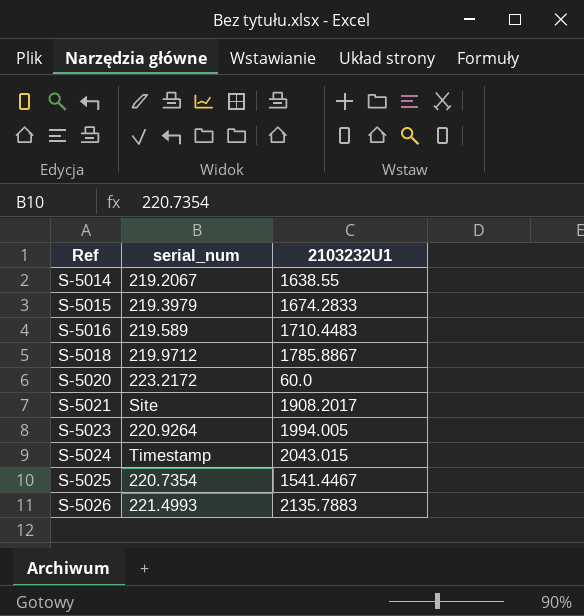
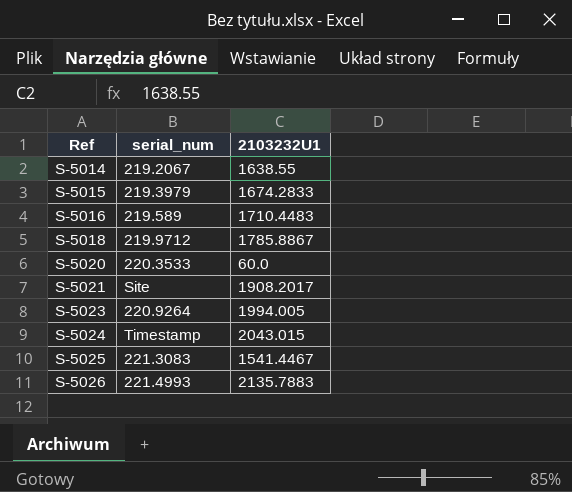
S-5020 | serial_num: 223.2172 -> 220.3533
S-5025 | serial_num: 220.7354 -> 221.3083

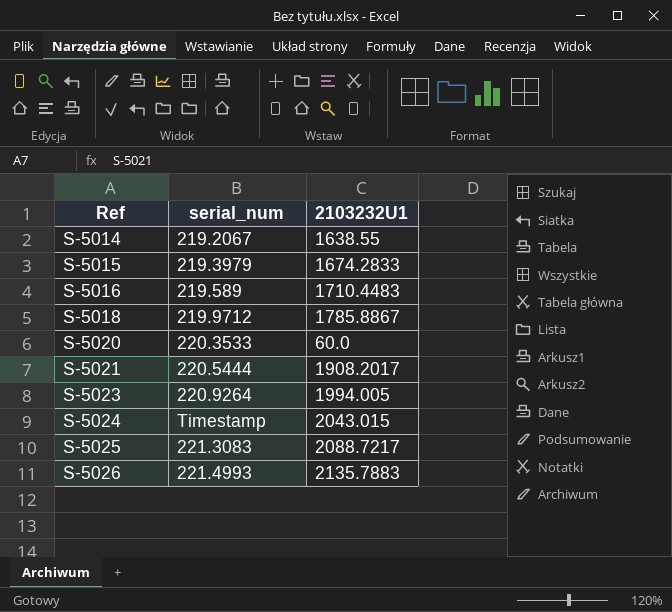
S-5021 | serial_num: Site -> 220.5444
S-5025 | 2103232U1: 1541.4467 -> 2088.7217

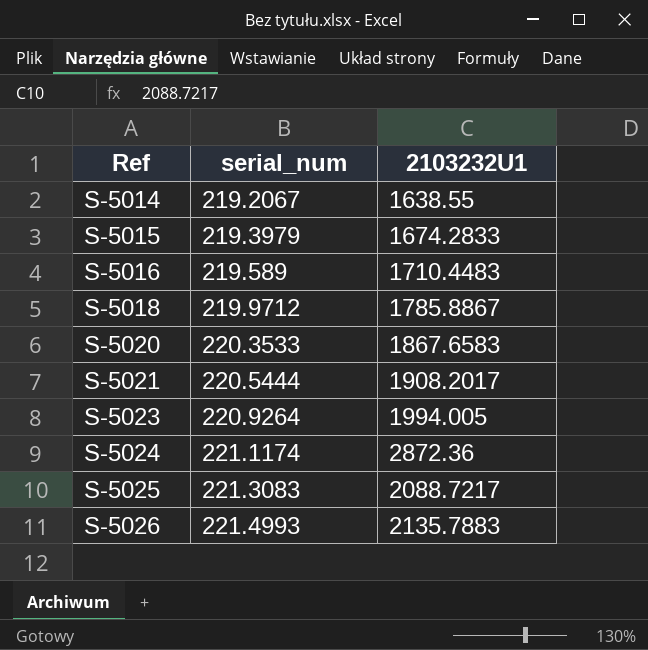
S-5020 | 2103232U1: 60.0 -> 1867.6583
S-5024 | serial_num: Timestamp -> 221.1174
S-5024 | 2103232U1: 2043.015 -> 2872.36

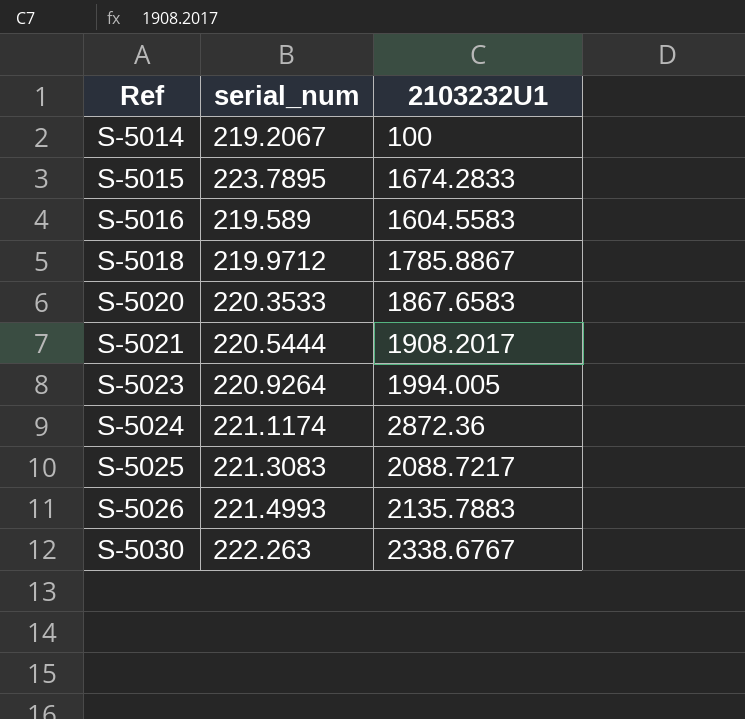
S-5014 | 2103232U1: 1638.55 -> 100
S-5015 | serial_num: 219.3979 -> 223.7895
S-5016 | 2103232U1: 1710.4483 -> 1604.5583
row S-5030: none -> 222.263 | 2338.6767

